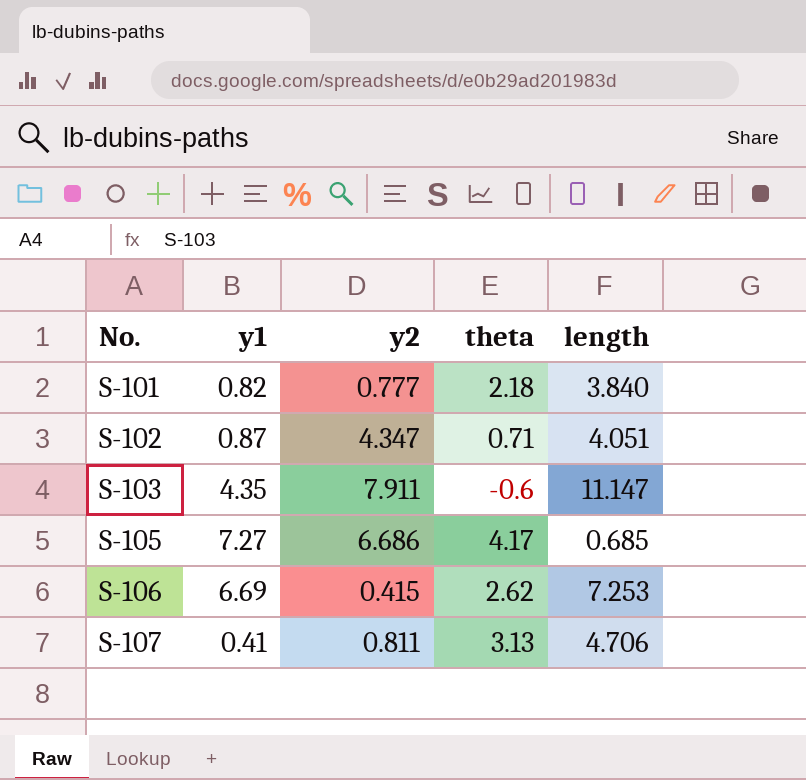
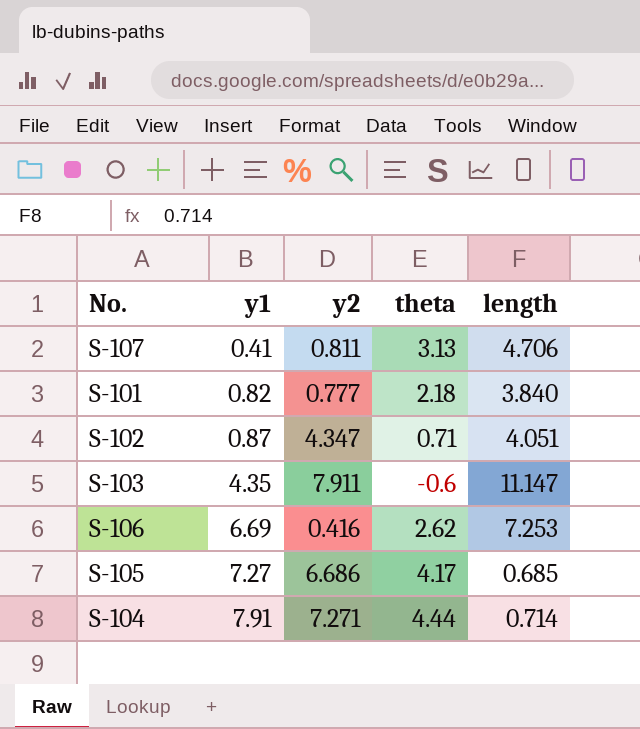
row order: No. ascending -> y1 ascending
S-106 | y2: 0.415 -> 0.416
row S-104: none -> 7.91 | 7.271 | 4.44 | 0.714

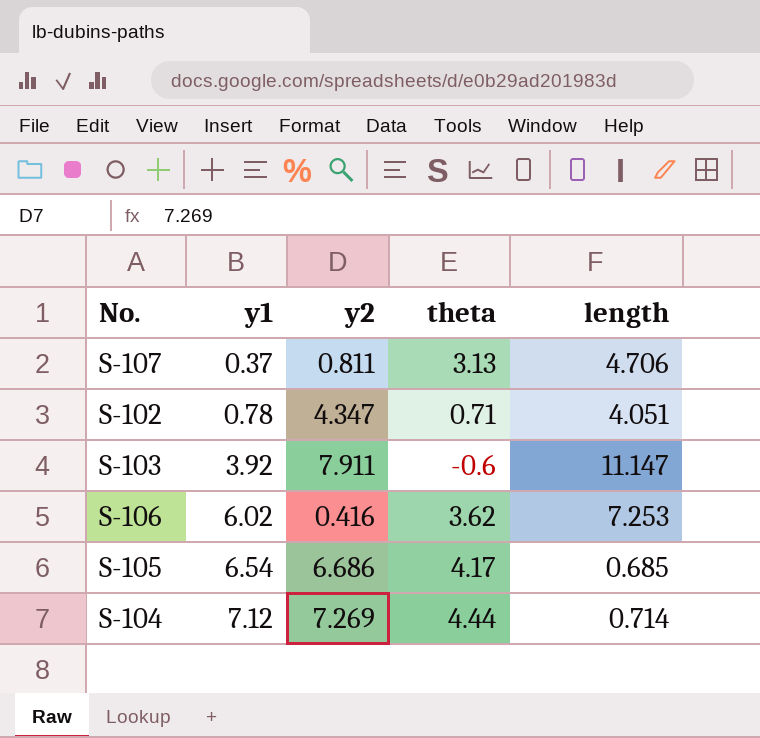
row S-101: 0.82 | 0.777 | 2.18 | 3.840 -> none
S-107 | y1: 0.41 -> 0.37
S-102 | y1: 0.87 -> 0.78
S-103 | y1: 4.35 -> 3.92
S-106 | y1: 6.69 -> 6.02
S-106 | theta: 2.62 -> 3.62
S-105 | y1: 7.27 -> 6.54
S-104 | y1: 7.91 -> 7.12
S-104 | y2: 7.271 -> 7.269

